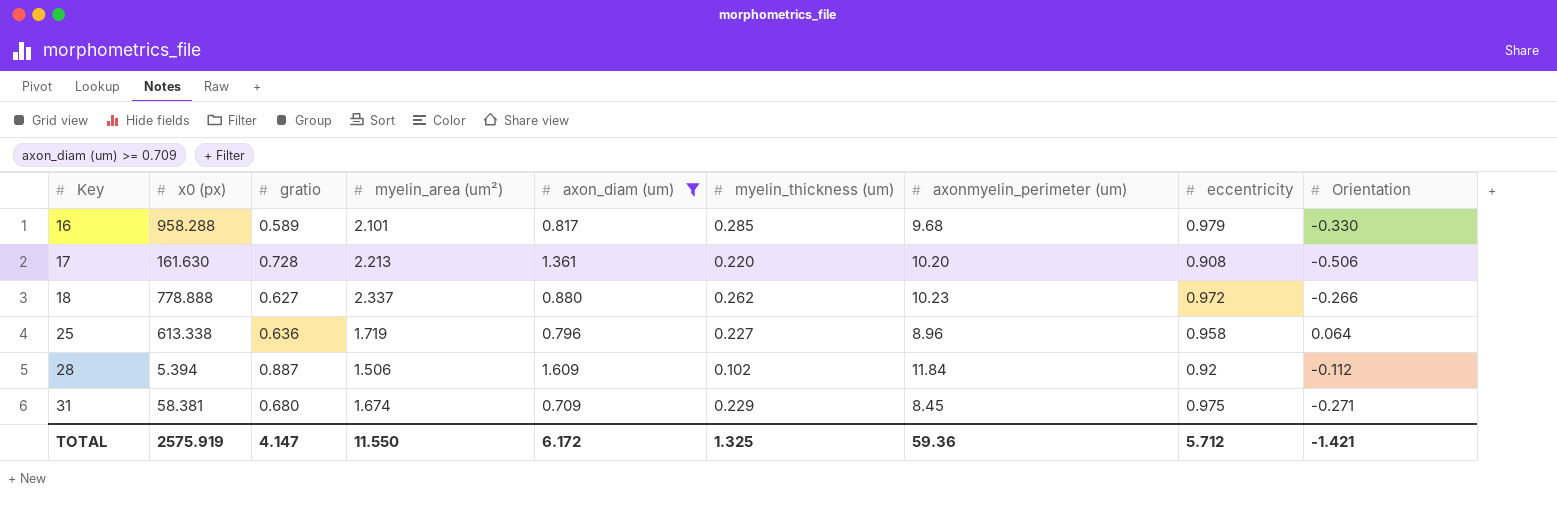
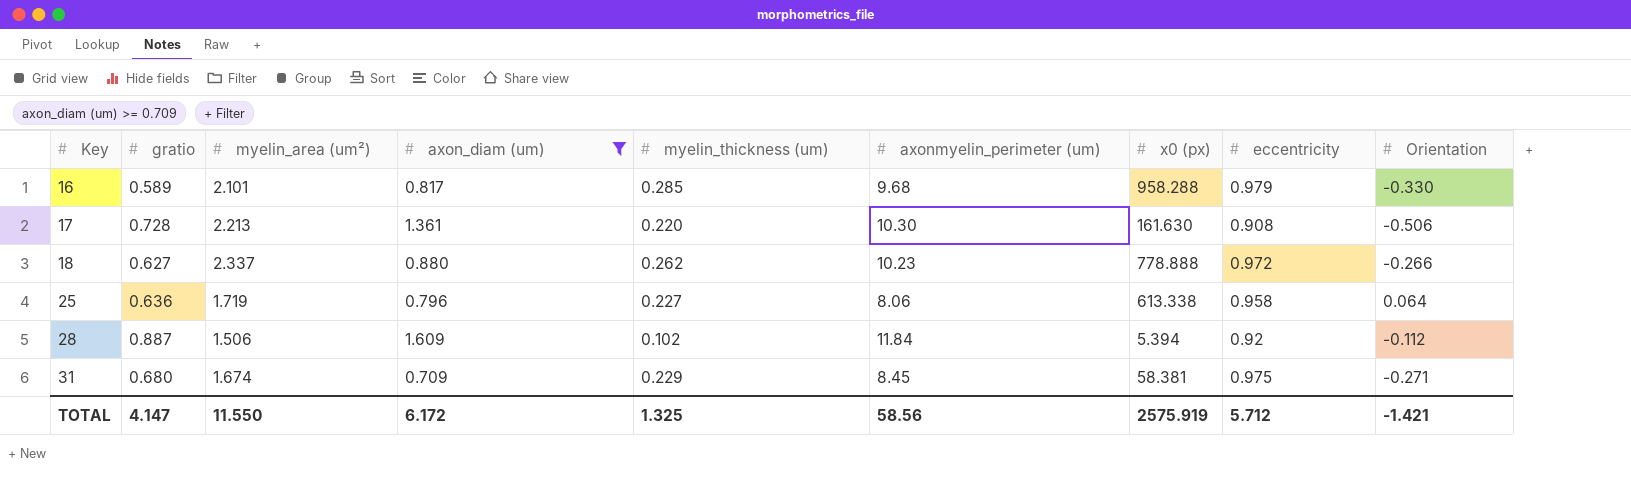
column x0 (px) | position: 2 -> 7
17 | axonmyelin_perimeter (um): 10.20 -> 10.30
25 | axonmyelin_perimeter (um): 8.96 -> 8.06
TOTAL | axonmyelin_perimeter (um): 59.36 -> 58.56

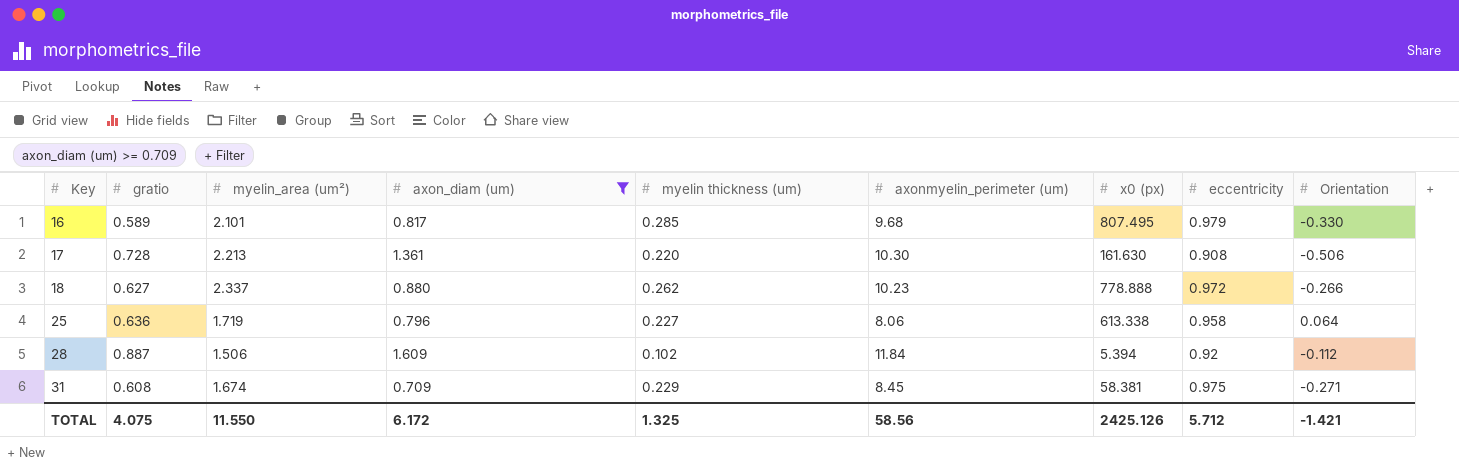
column name: myelin_thickness (um) -> myelin thickness (um)
16 | x0 (px): 958.288 -> 807.495
31 | gratio: 0.680 -> 0.608
TOTAL | gratio: 4.147 -> 4.075
TOTAL | x0 (px): 2575.919 -> 2425.126

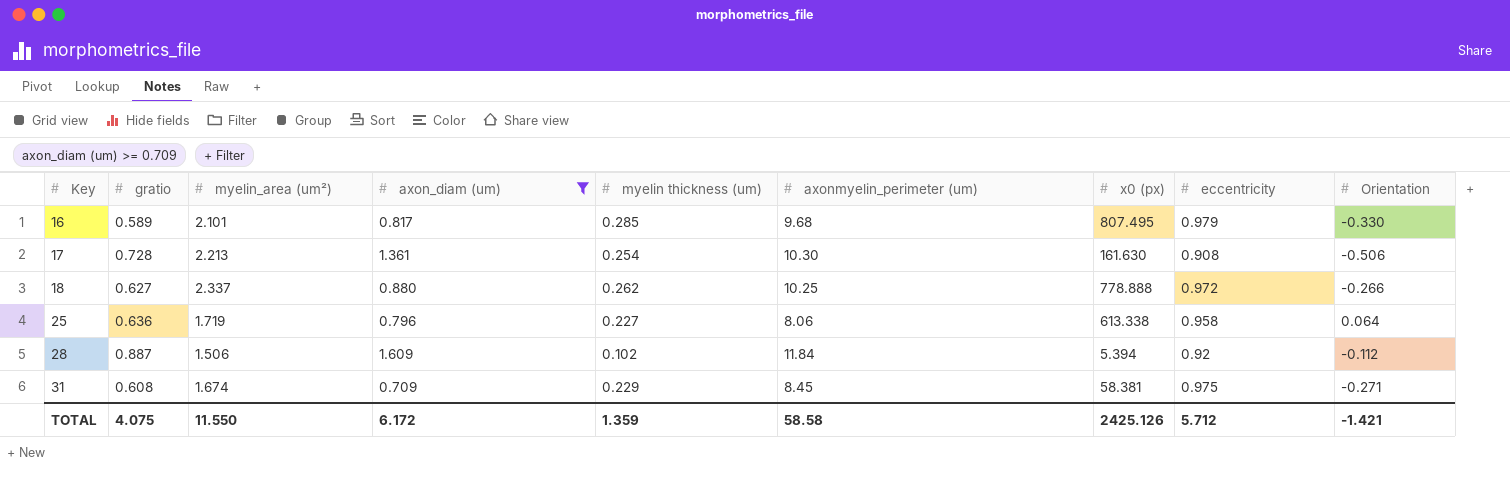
17 | myelin thickness (um): 0.220 -> 0.254
18 | axonmyelin_perimeter (um): 10.23 -> 10.25
TOTAL | myelin thickness (um): 1.325 -> 1.359
TOTAL | axonmyelin_perimeter (um): 58.56 -> 58.58

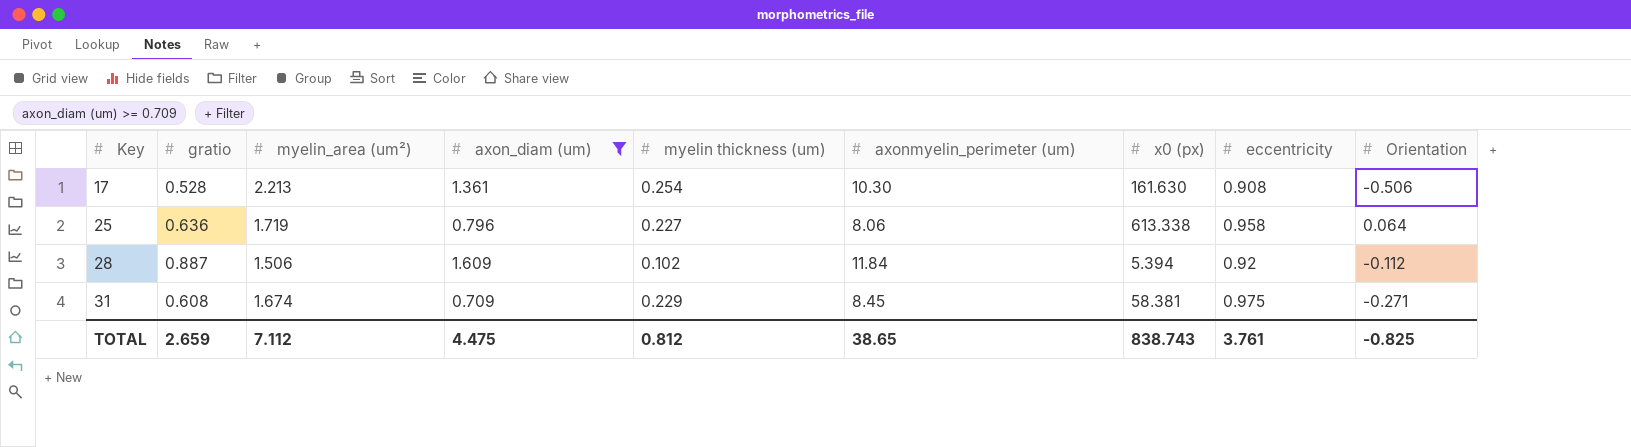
row 16: 0.589 | 2.101 | 0.817 | 0.285 | 9.68 | 807.495 | 0.979 | -0.330 -> none
row 18: 0.627 | 2.337 | 0.880 | 0.262 | 10.25 | 778.888 | 0.972 | -0.266 -> none
17 | gratio: 0.728 -> 0.528
TOTAL | gratio: 4.075 -> 2.659
TOTAL | myelin_area (um²): 11.550 -> 7.112
TOTAL | axon_diam (um): 6.172 -> 4.475
TOTAL | myelin thickness (um): 1.359 -> 0.812
TOTAL | axonmyelin_perimeter (um): 58.58 -> 38.65
TOTAL | x0 (px): 2425.126 -> 838.743
TOTAL | eccentricity: 5.712 -> 3.761
TOTAL | Orientation: -1.421 -> -0.825

